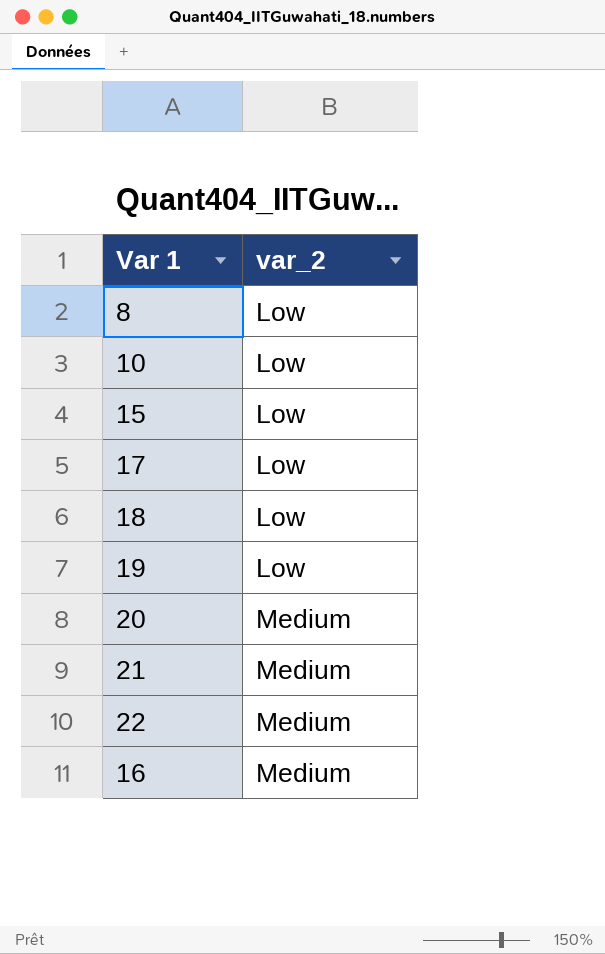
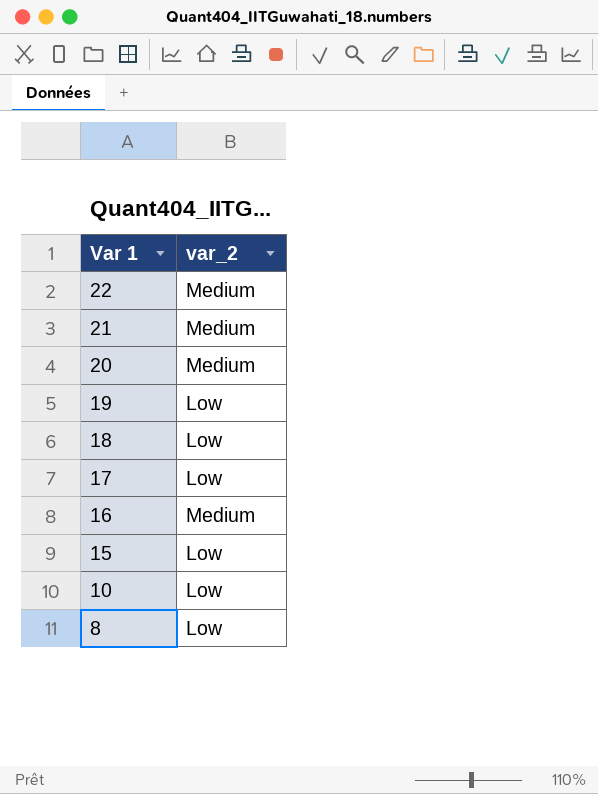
row order: var_2 ascending -> Var 1 descending

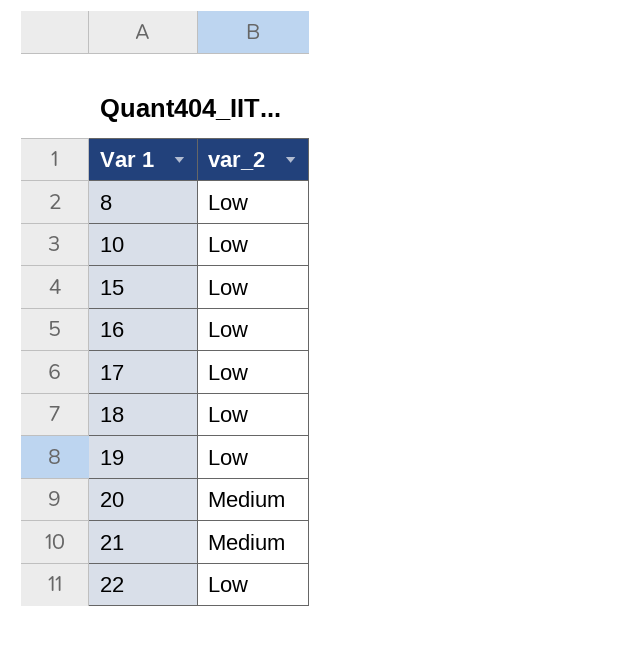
row order: Var 1 descending -> Var 1 ascending
16 | var_2: Medium -> Low
22 | var_2: Medium -> Low

